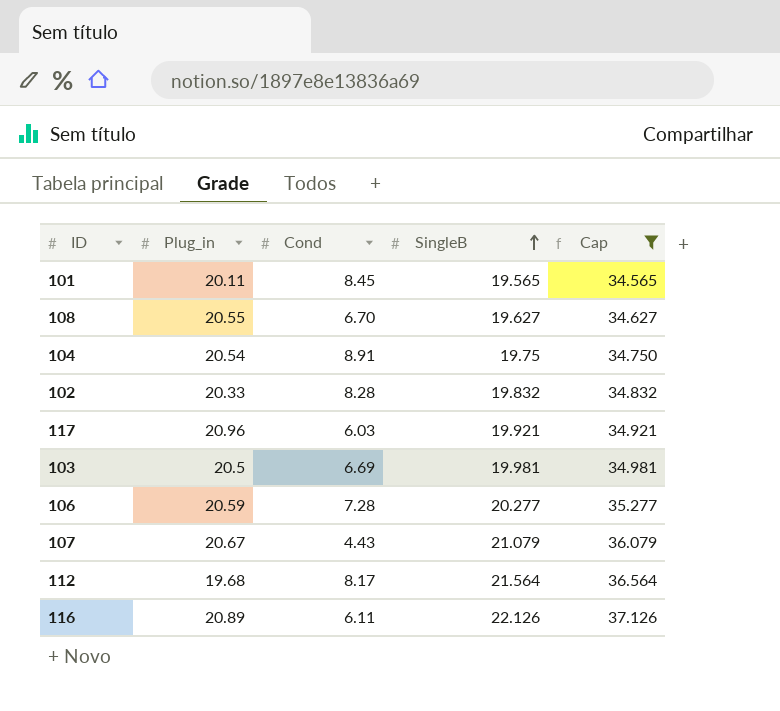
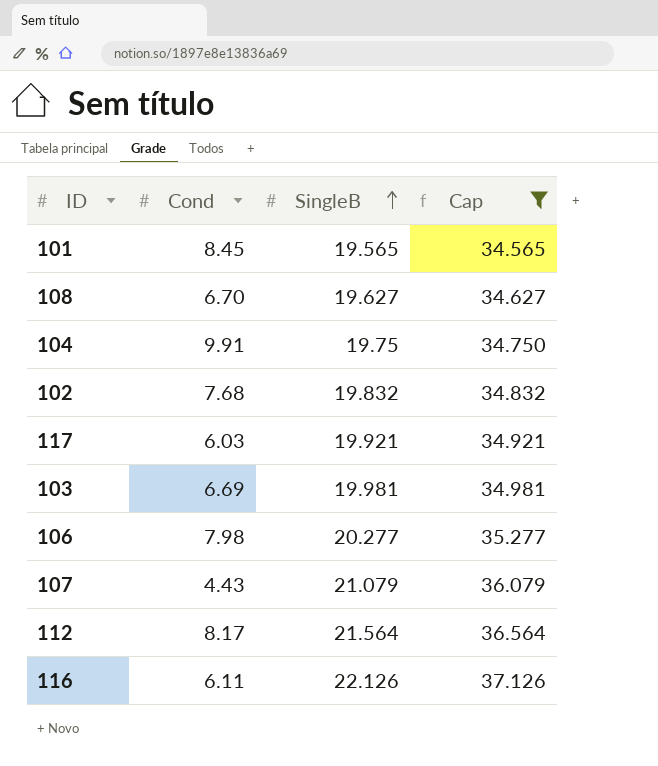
column Plug_in | position: 2 -> none
104 | Cond: 8.91 -> 9.91
102 | Cond: 8.28 -> 7.68
106 | Cond: 7.28 -> 7.98

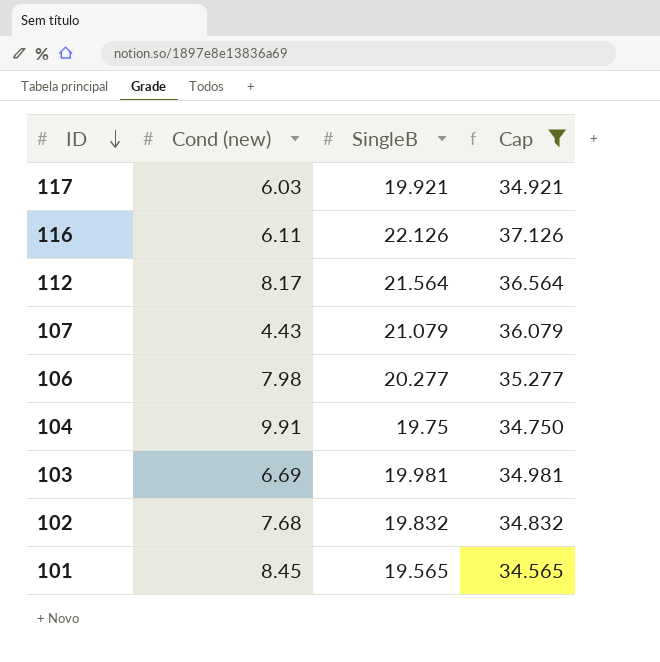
row order: SingleB ascending -> ID descending
column name: Cond -> Cond (new)
row 108: 6.70 | 19.627 | 34.627 -> none

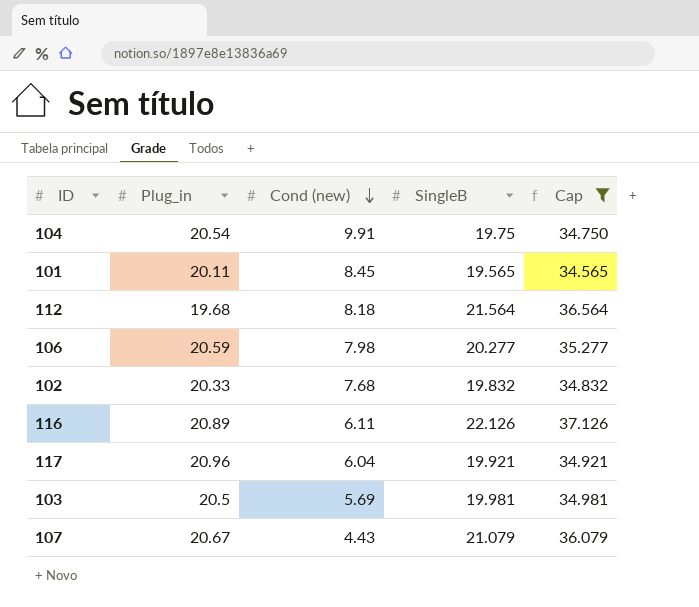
row order: ID descending -> Cond (new) descending
column Plug_in | position: none -> 2
112 | Cond (new): 8.17 -> 8.18
117 | Cond (new): 6.03 -> 6.04
103 | Cond (new): 6.69 -> 5.69

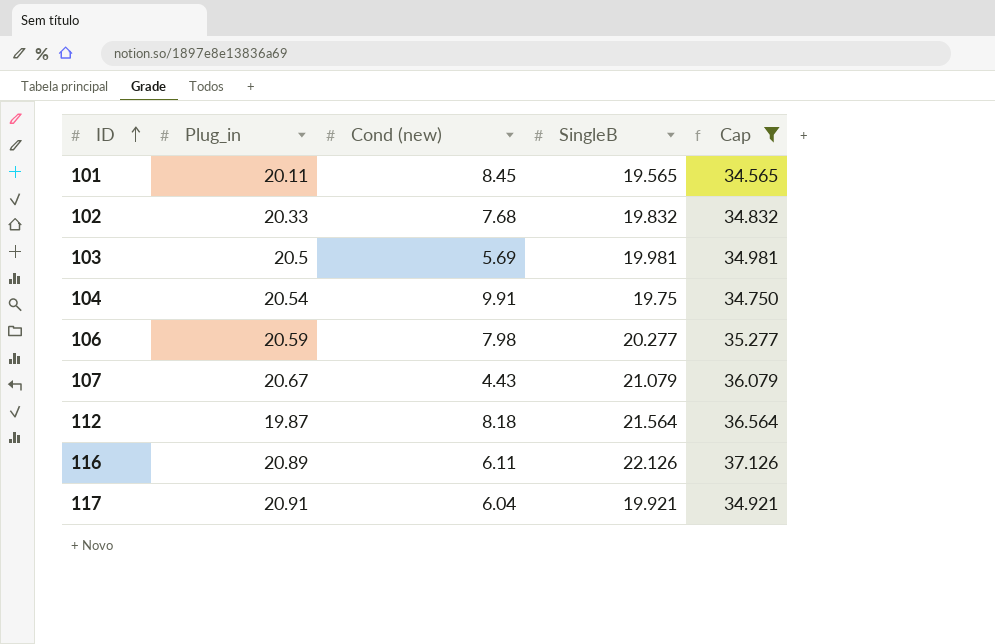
row order: Cond (new) descending -> ID ascending
112 | Plug_in: 19.68 -> 19.87
117 | Plug_in: 20.96 -> 20.91

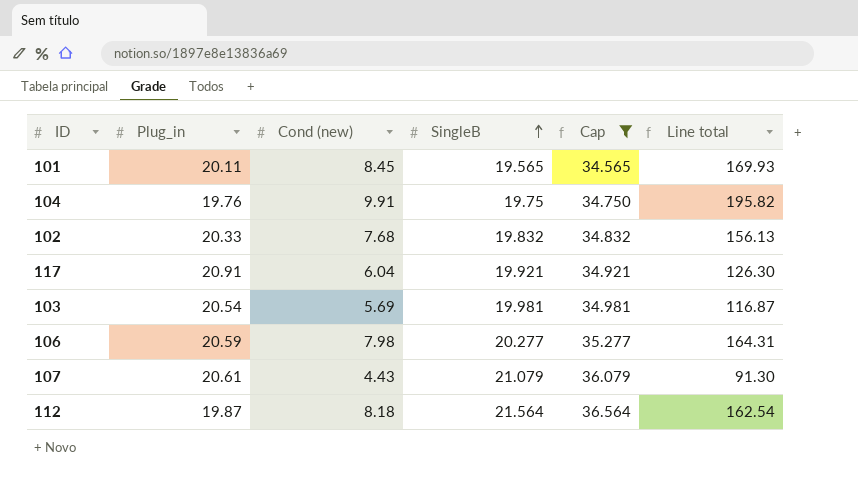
row order: ID ascending -> SingleB ascending
column Line total | formula: none -> [Plug_in] * [Cond (new)]
row 116: 20.89 | 6.11 | 22.126 | 37.126 -> none
104 | Plug_in: 20.54 -> 19.76
103 | Plug_in: 20.5 -> 20.54
107 | Plug_in: 20.67 -> 20.61

